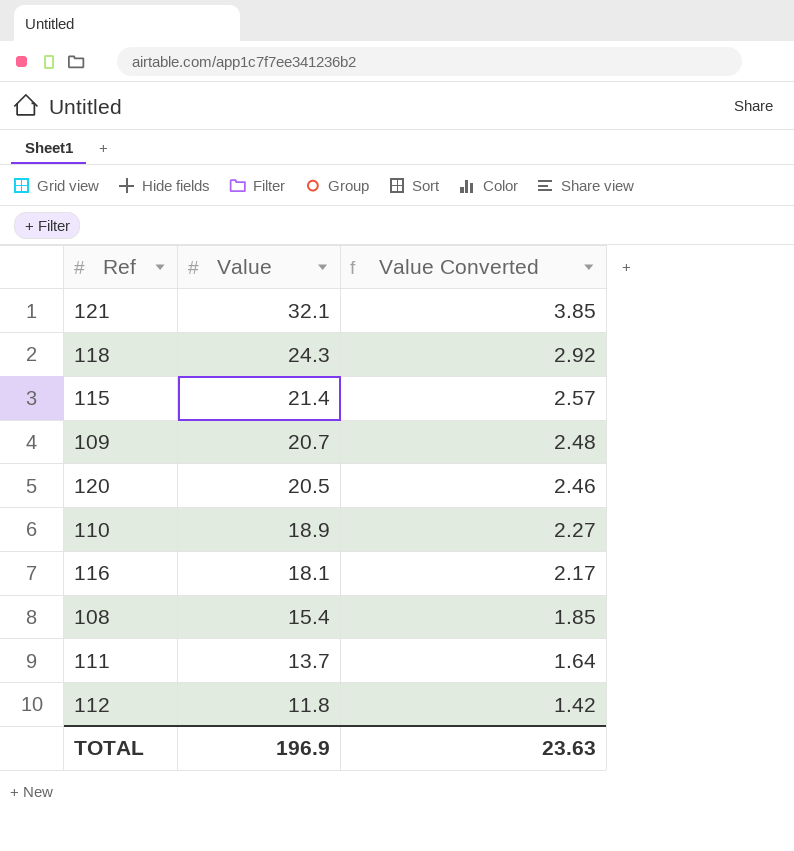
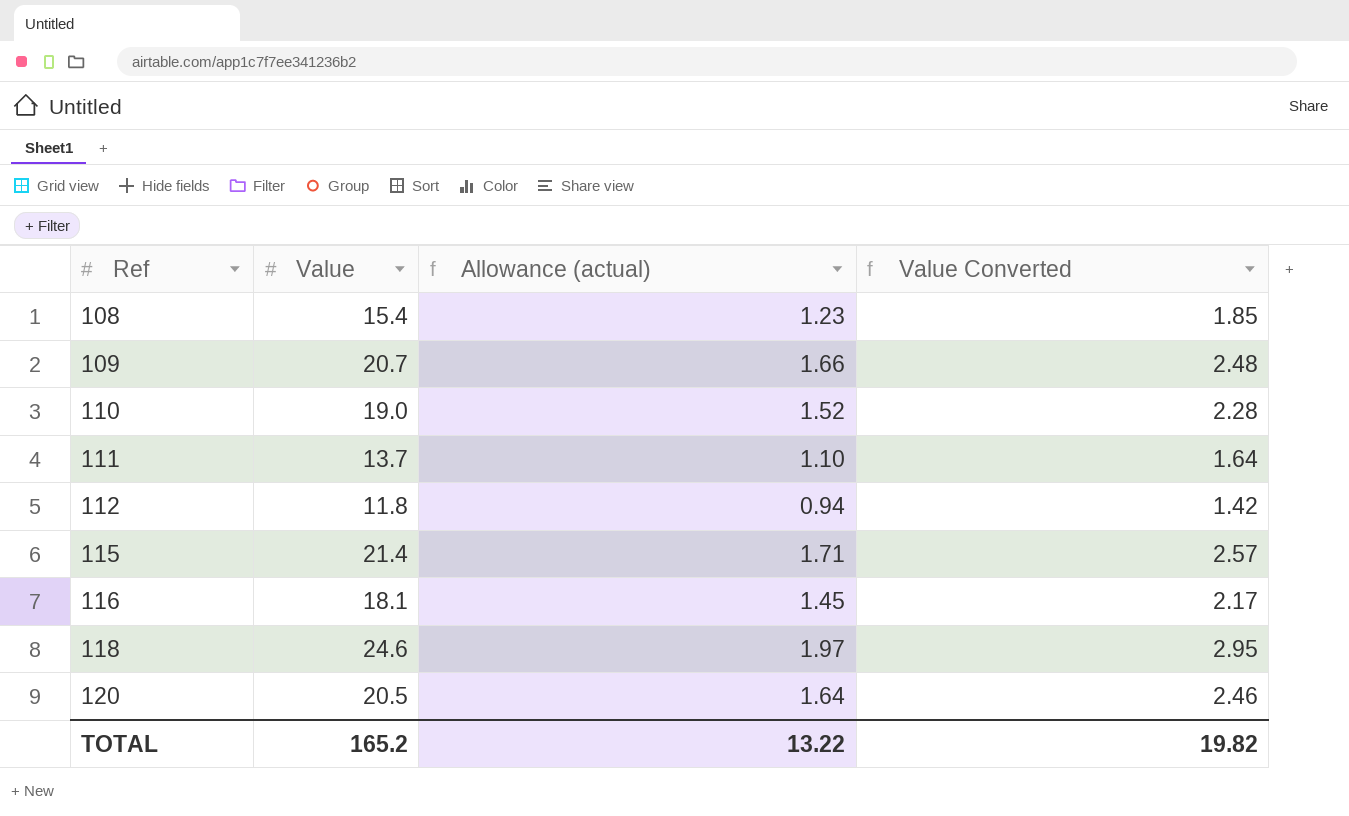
row order: Value descending -> Ref ascending
column Allowance (actual) | formula: none -> [Value] * 0.08
row 121: 32.1 | 3.85 -> none
110 | Value: 18.9 -> 19.0
110 | Value Converted: 2.27 -> 2.28
118 | Value: 24.3 -> 24.6
118 | Value Converted: 2.92 -> 2.95
TOTAL | Value: 196.9 -> 165.2
TOTAL | Value Converted: 23.63 -> 19.82

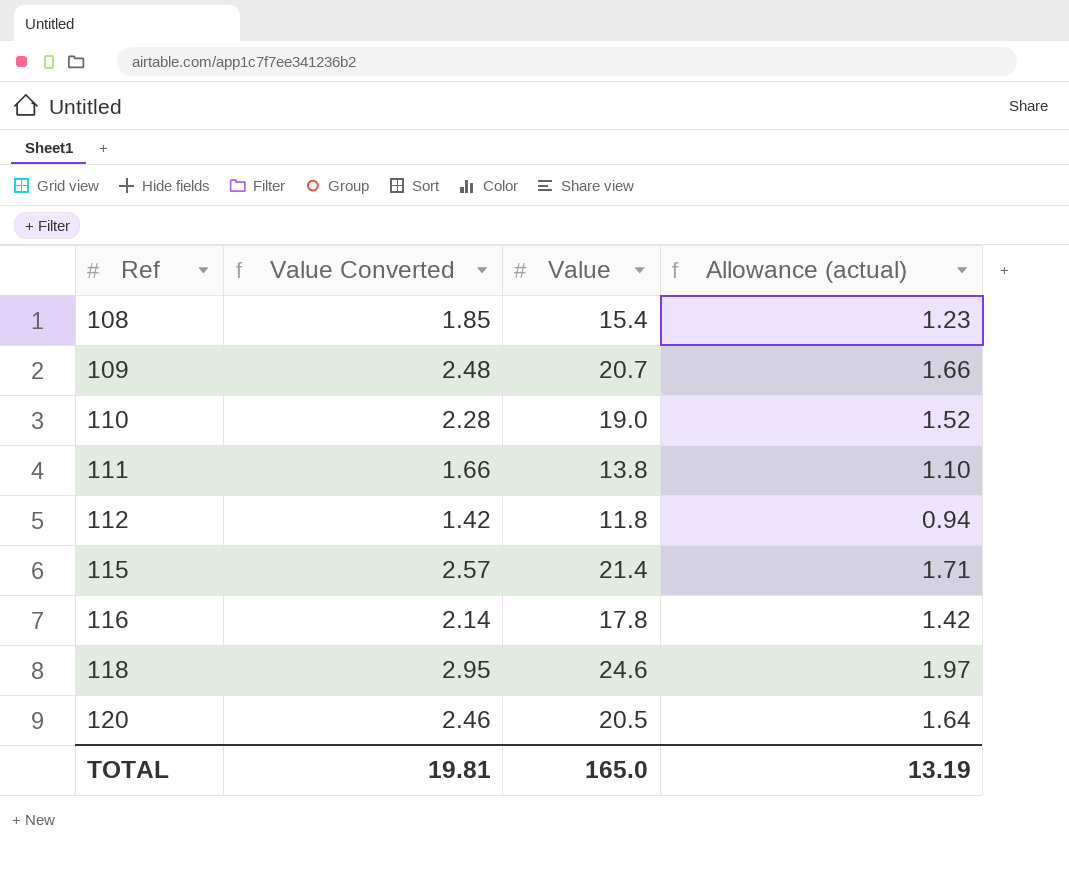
column Value Converted | position: 4 -> 2
111 | Value Converted: 1.64 -> 1.66
111 | Value: 13.7 -> 13.8
116 | Value Converted: 2.17 -> 2.14
116 | Value: 18.1 -> 17.8
116 | Allowance (actual): 1.45 -> 1.42
TOTAL | Value Converted: 19.82 -> 19.81
TOTAL | Value: 165.2 -> 165.0
TOTAL | Allowance (actual): 13.22 -> 13.19

